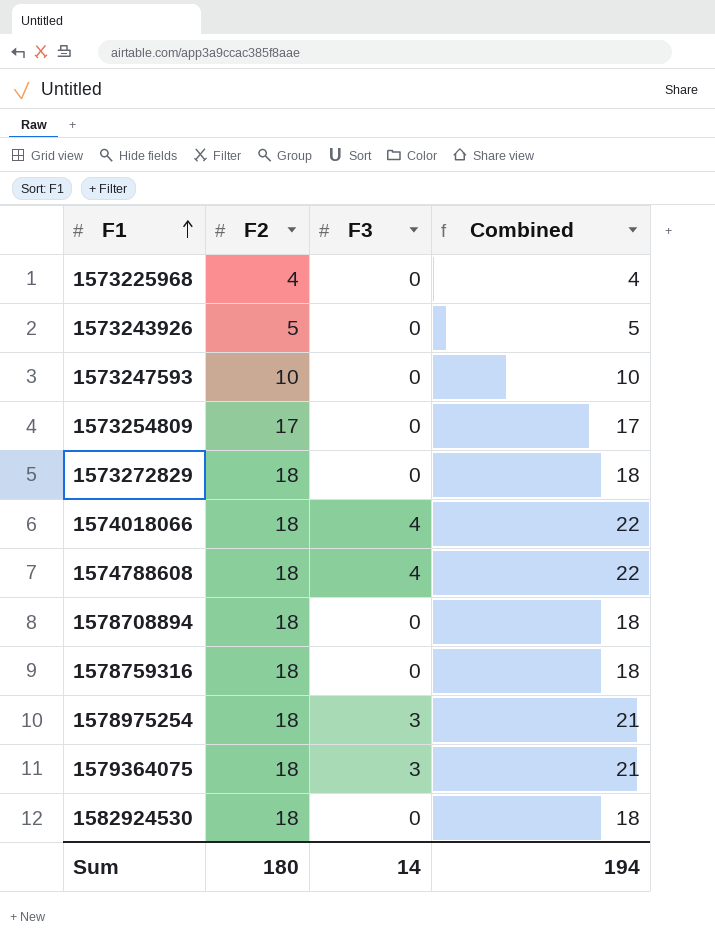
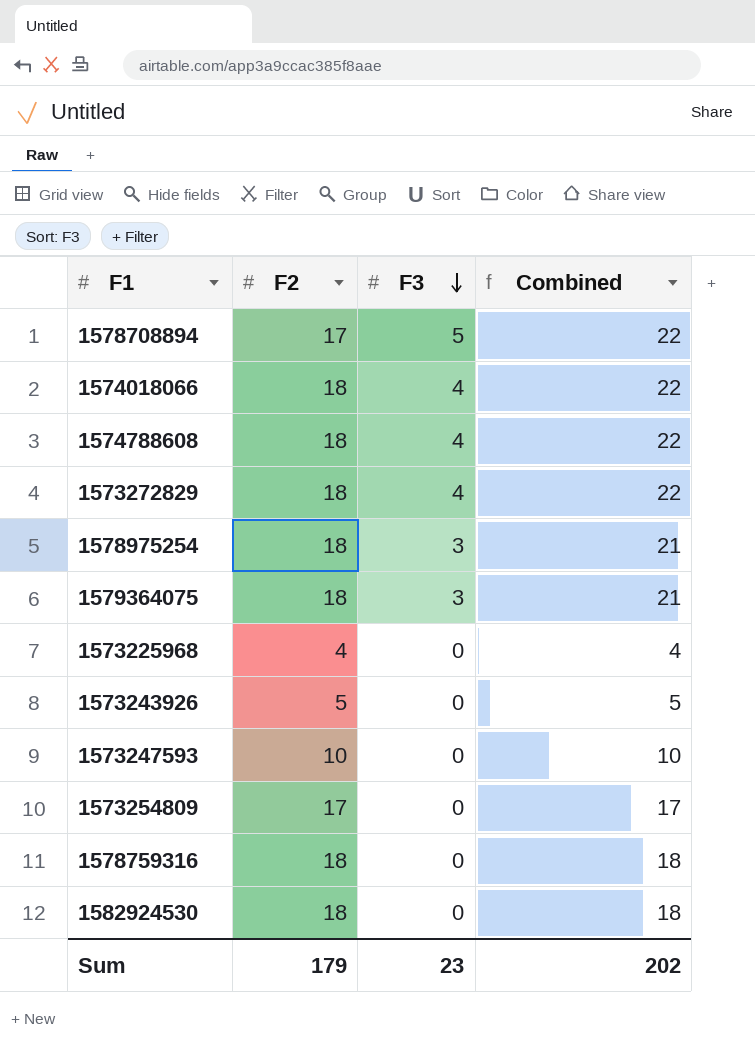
row order: F1 ascending -> F3 descending
1578708894 | F2: 18 -> 17
1578708894 | F3: 0 -> 5
1578708894 | Combined: 18 -> 22
1573272829 | F3: 0 -> 4
1573272829 | Combined: 18 -> 22
Sum | F2: 180 -> 179
Sum | F3: 14 -> 23
Sum | Combined: 194 -> 202

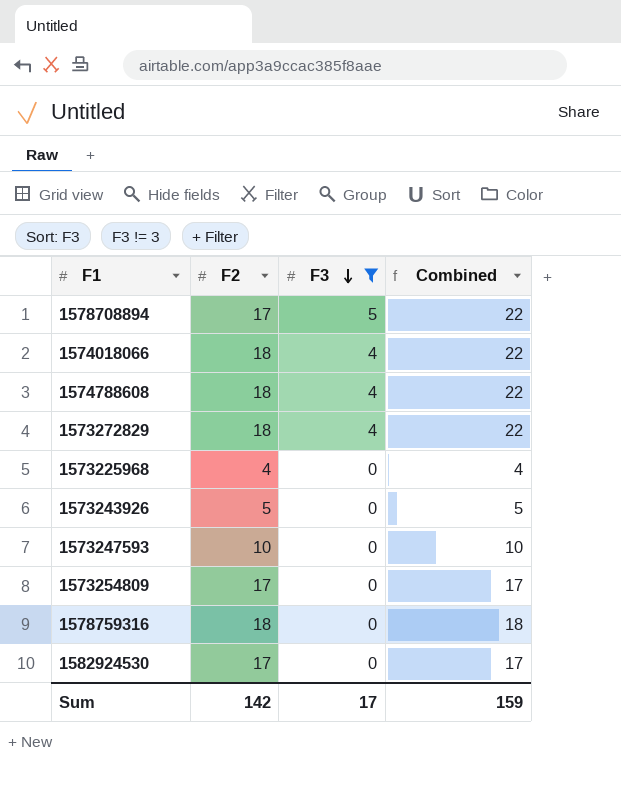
filter: none -> F3 != 3
1582924530 | F2: 18 -> 17
1582924530 | Combined: 18 -> 17
Sum | F2: 179 -> 142
Sum | F3: 23 -> 17
Sum | Combined: 202 -> 159

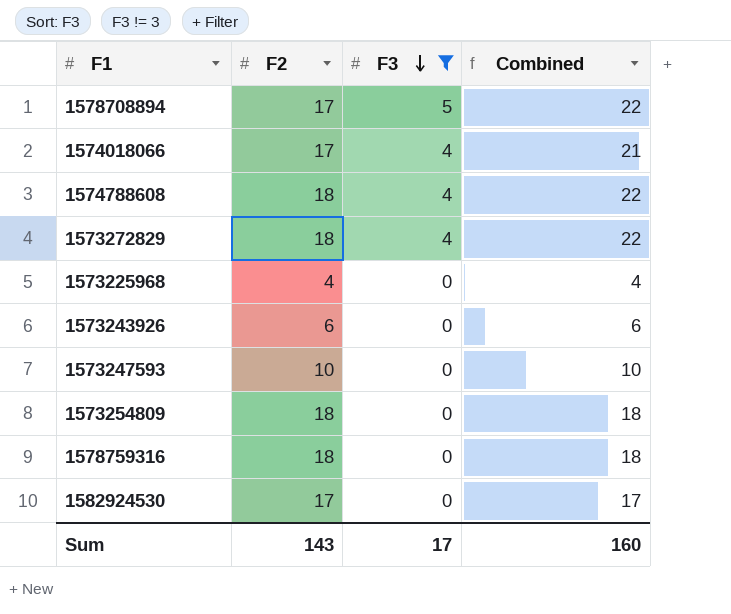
1574018066 | F2: 18 -> 17
1574018066 | Combined: 22 -> 21
1573243926 | F2: 5 -> 6
1573243926 | Combined: 5 -> 6
1573254809 | F2: 17 -> 18
1573254809 | Combined: 17 -> 18
Sum | F2: 142 -> 143
Sum | Combined: 159 -> 160

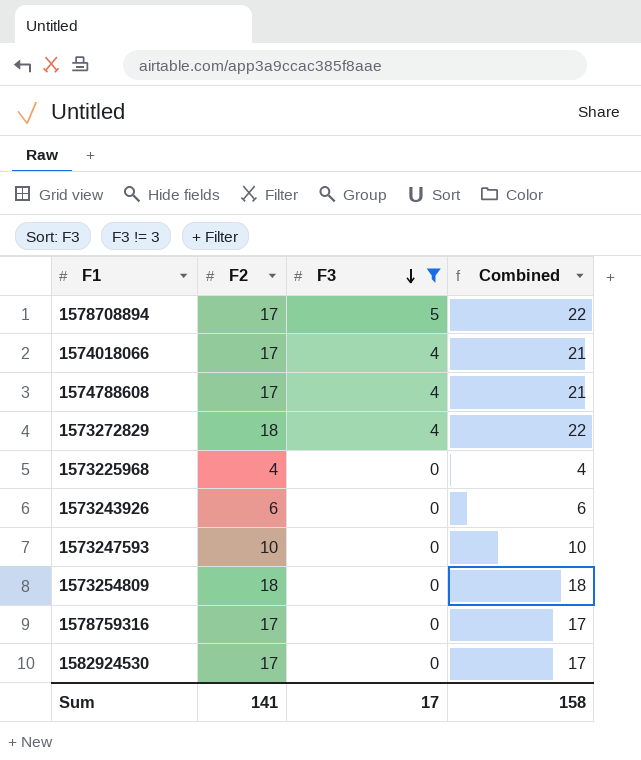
1574788608 | F2: 18 -> 17
1574788608 | Combined: 22 -> 21
1578759316 | F2: 18 -> 17
1578759316 | Combined: 18 -> 17
Sum | F2: 143 -> 141
Sum | Combined: 160 -> 158

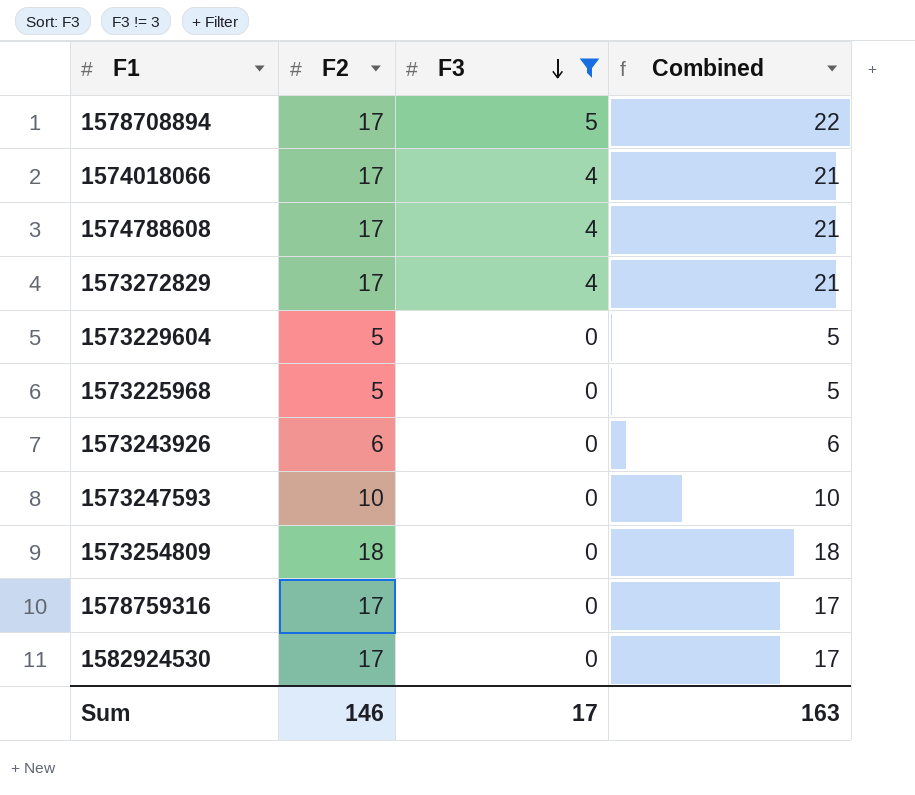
1573272829 | F2: 18 -> 17
1573272829 | Combined: 22 -> 21
row 1573229604: none -> 5 | 0 | 5
1573225968 | F2: 4 -> 5
1573225968 | Combined: 4 -> 5
Sum | F2: 141 -> 146
Sum | Combined: 158 -> 163

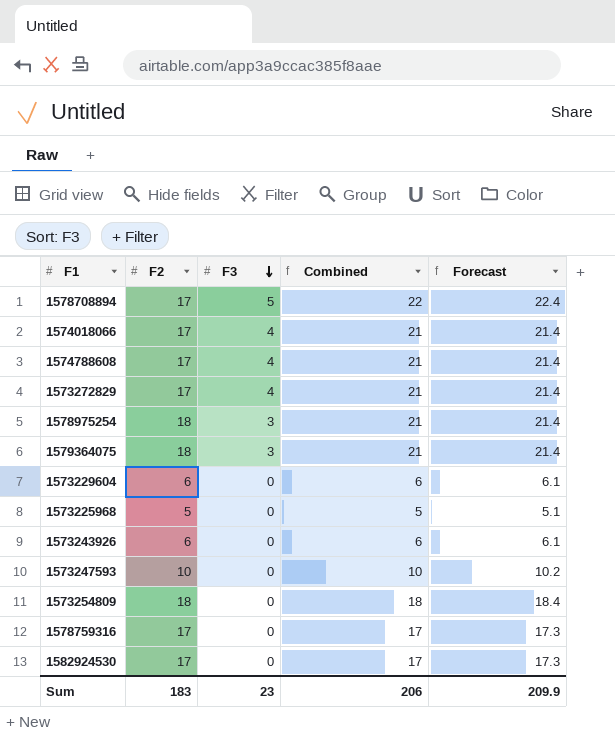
filter: F3 != 3 -> none
column Forecast | formula: none -> [Combined] * 1.02
1573229604 | F2: 5 -> 6
1573229604 | Combined: 5 -> 6
Sum | F2: 146 -> 183
Sum | F3: 17 -> 23
Sum | Combined: 163 -> 206

